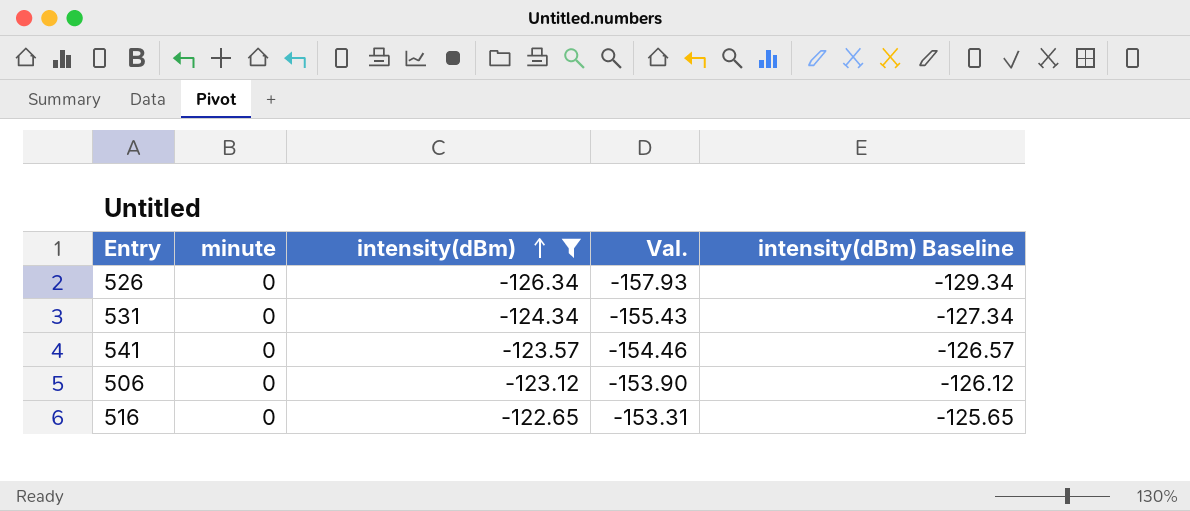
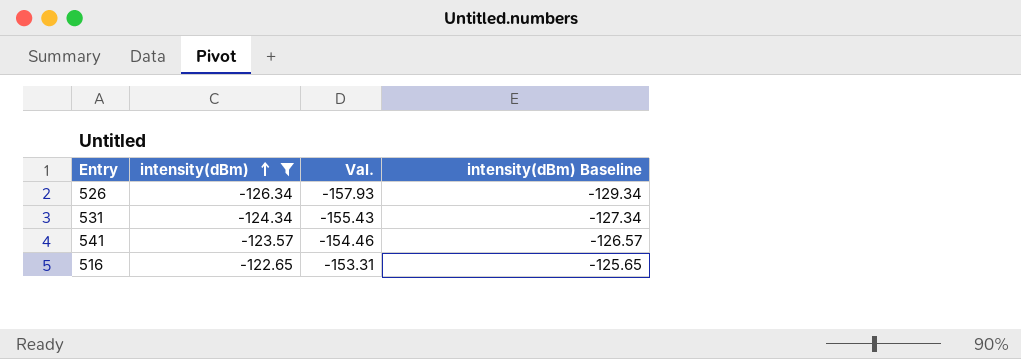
column minute | position: 2 -> none
row 506: 0 | -123.12 | -153.90 | -126.12 -> none

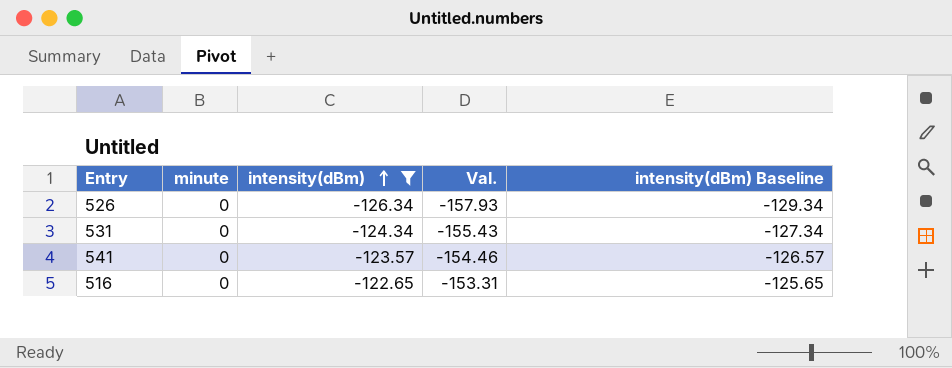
column minute | position: none -> 2

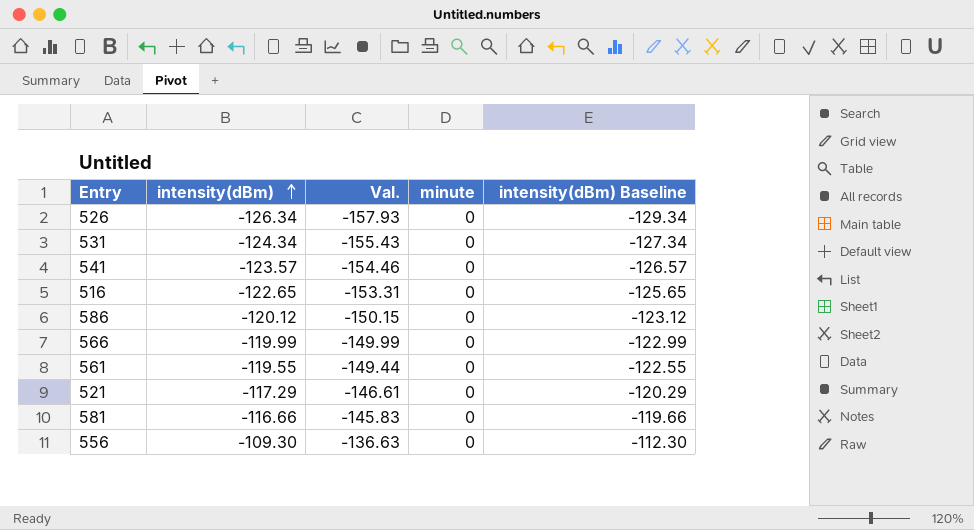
filter: intensity(dBm) <= -122.65 -> none
column minute | position: 2 -> 4

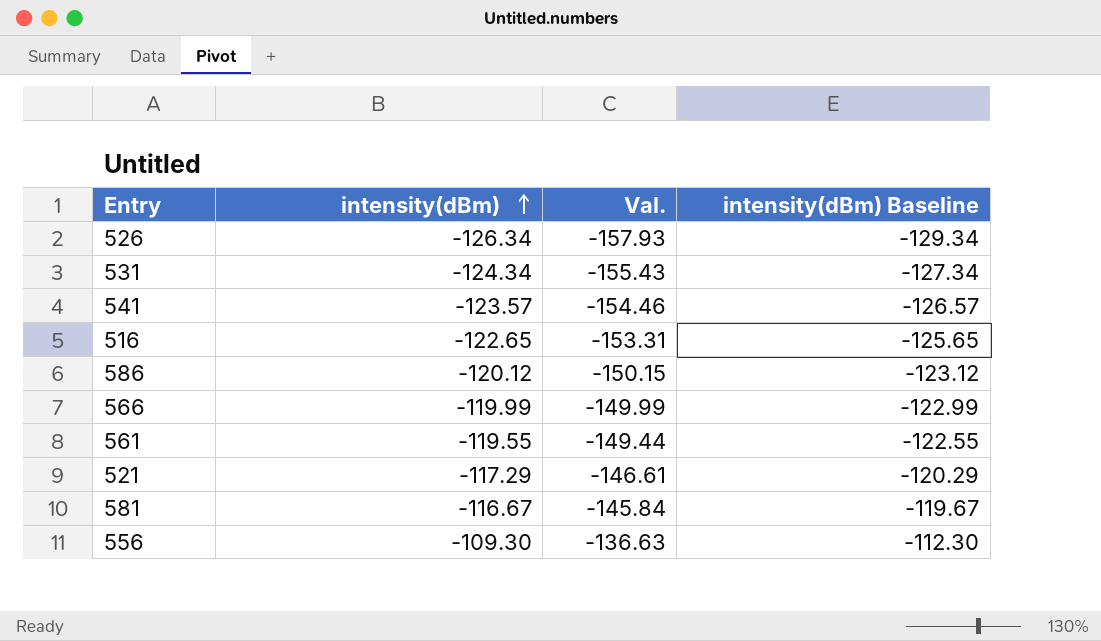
column minute | position: 4 -> none
581 | intensity(dBm): -116.66 -> -116.67
581 | Val.: -145.83 -> -145.84
581 | intensity(dBm) Baseline: -119.66 -> -119.67

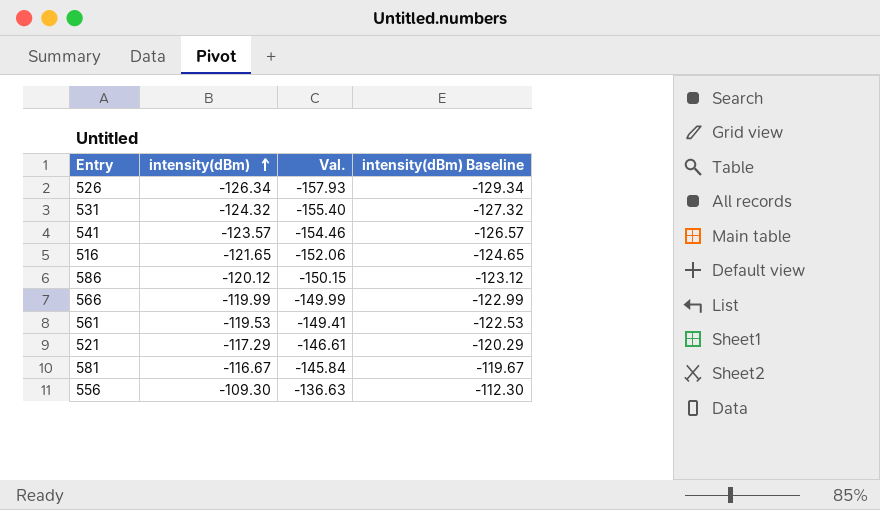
531 | intensity(dBm): -124.34 -> -124.32
531 | Val.: -155.43 -> -155.40
531 | intensity(dBm) Baseline: -127.34 -> -127.32
516 | intensity(dBm): -122.65 -> -121.65
516 | Val.: -153.31 -> -152.06
516 | intensity(dBm) Baseline: -125.65 -> -124.65
561 | intensity(dBm): -119.55 -> -119.53
561 | Val.: -149.44 -> -149.41
561 | intensity(dBm) Baseline: -122.55 -> -122.53

